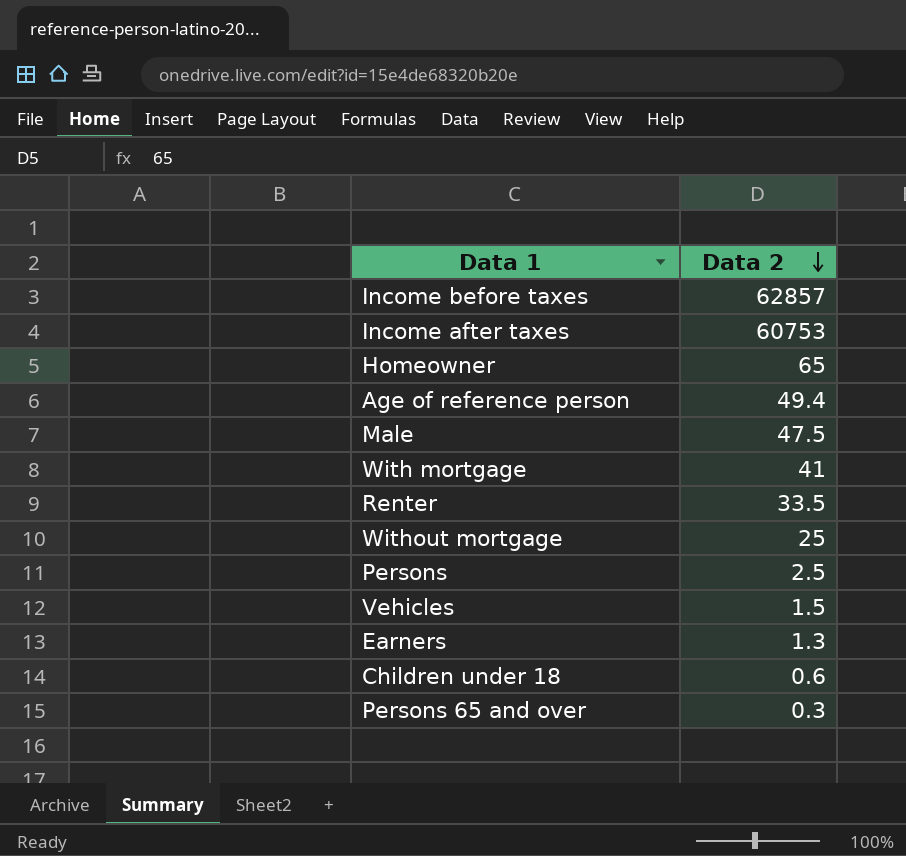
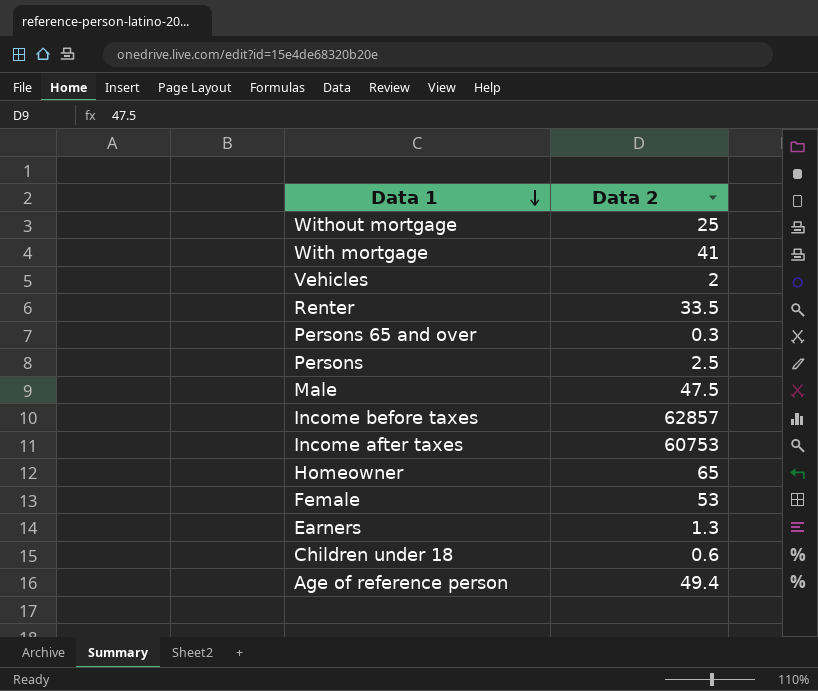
row order: Data 2 descending -> Data 1 descending
Vehicles | Data 2: 1.5 -> 2
row Female: none -> 53

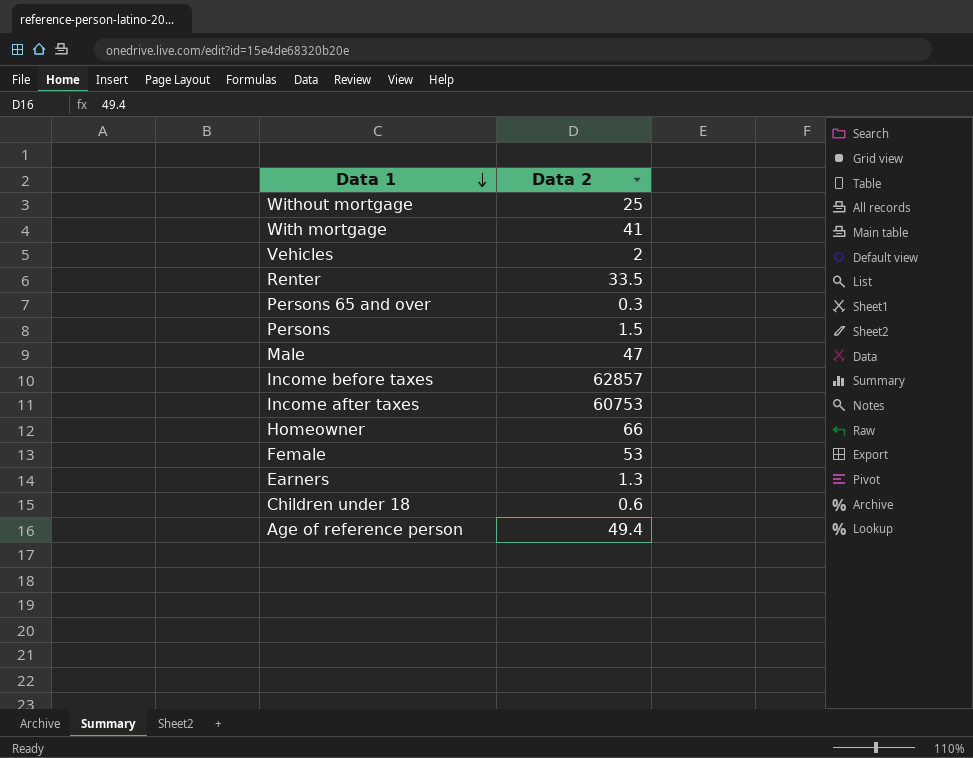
Persons | Data 2: 2.5 -> 1.5
Male | Data 2: 47.5 -> 47
Homeowner | Data 2: 65 -> 66

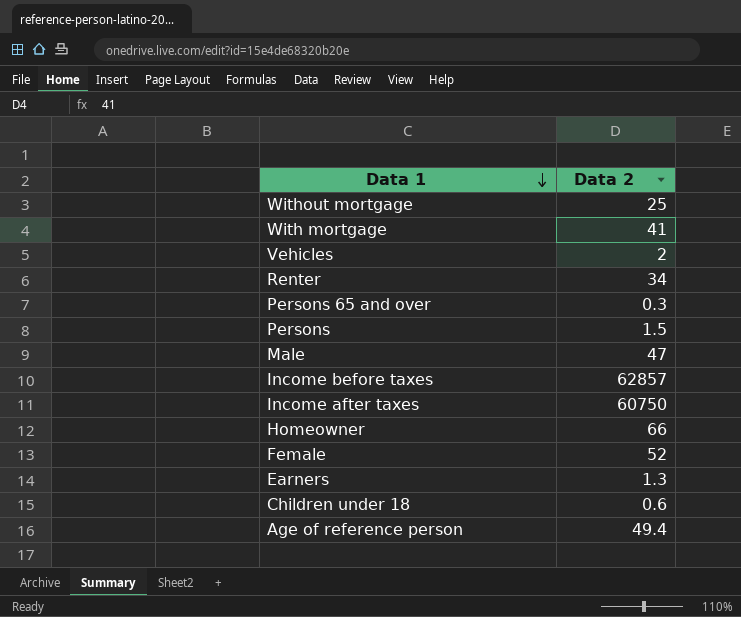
Renter | Data 2: 33.5 -> 34
Income after taxes | Data 2: 60753 -> 60750
Female | Data 2: 53 -> 52

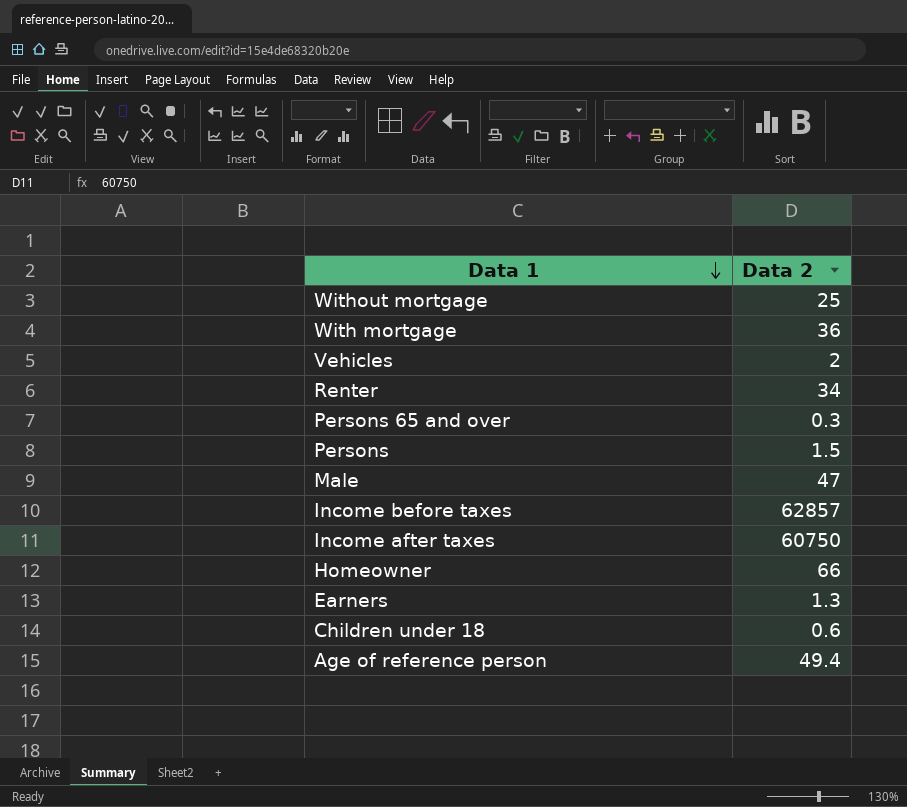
row Female: 52 -> none
With mortgage | Data 2: 41 -> 36

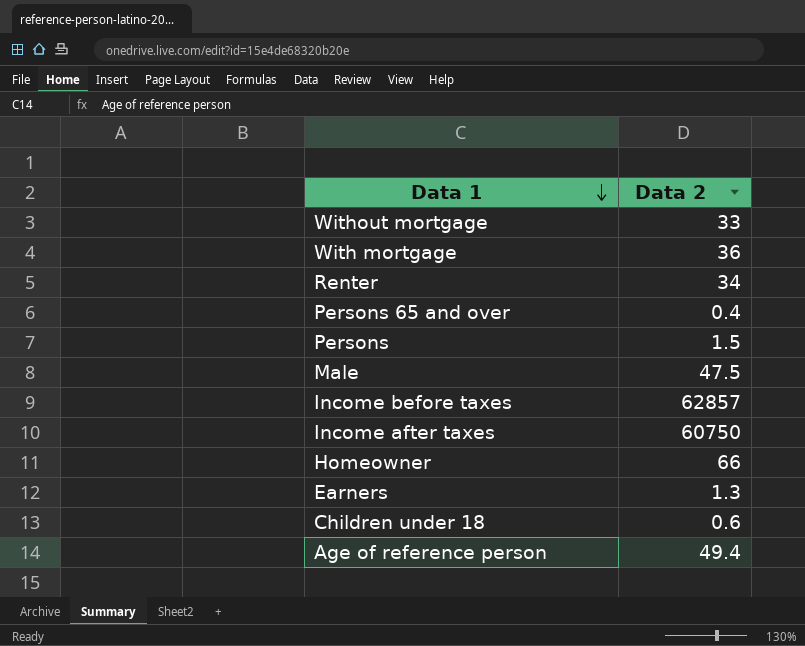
row Vehicles: 2 -> none
Without mortgage | Data 2: 25 -> 33
Persons 65 and over | Data 2: 0.3 -> 0.4
Male | Data 2: 47 -> 47.5

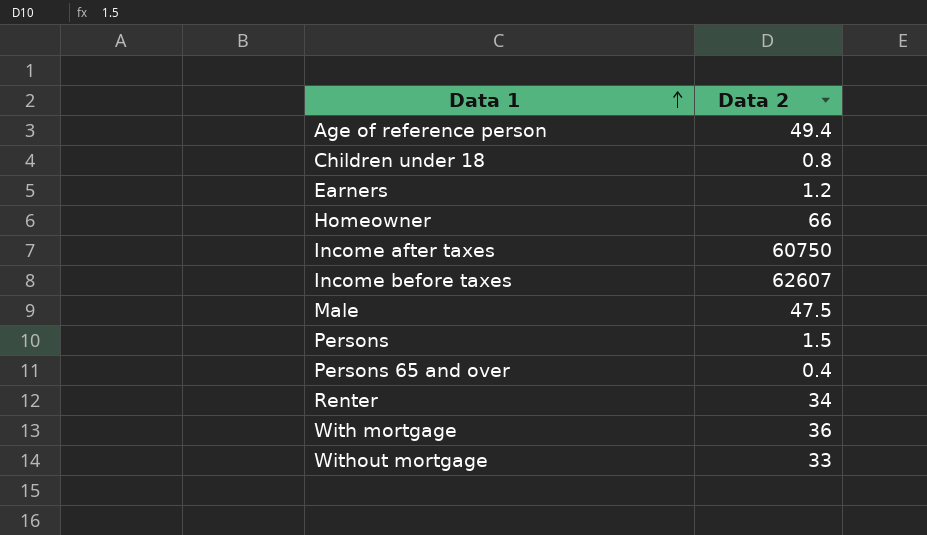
row order: Data 1 descending -> Data 1 ascending
Children under 18 | Data 2: 0.6 -> 0.8
Earners | Data 2: 1.3 -> 1.2
Income before taxes | Data 2: 62857 -> 62607

